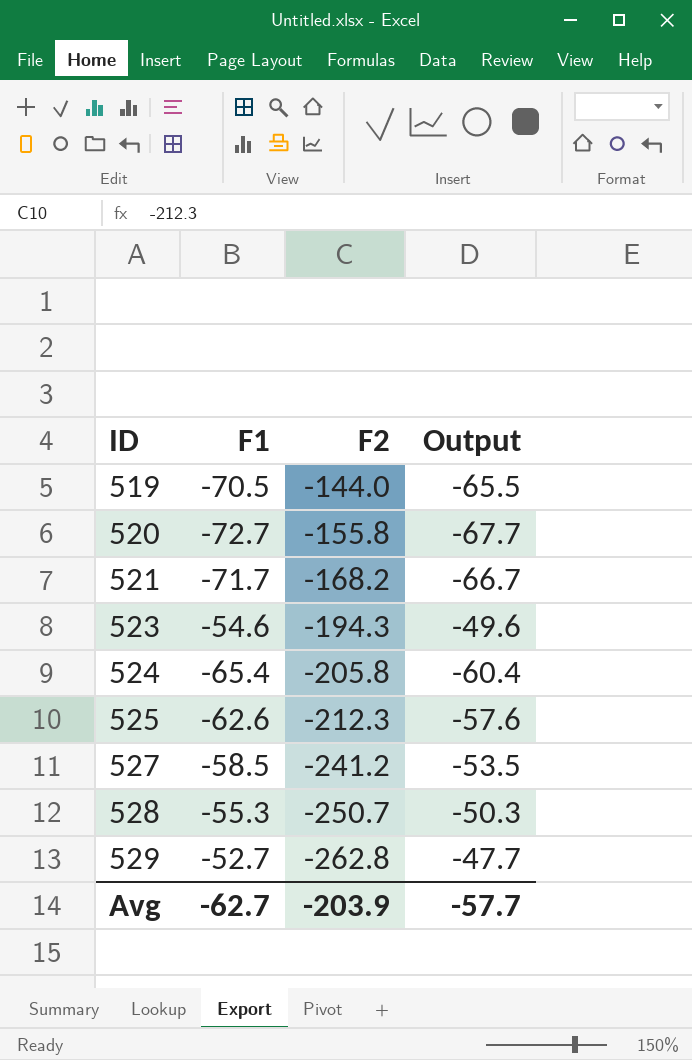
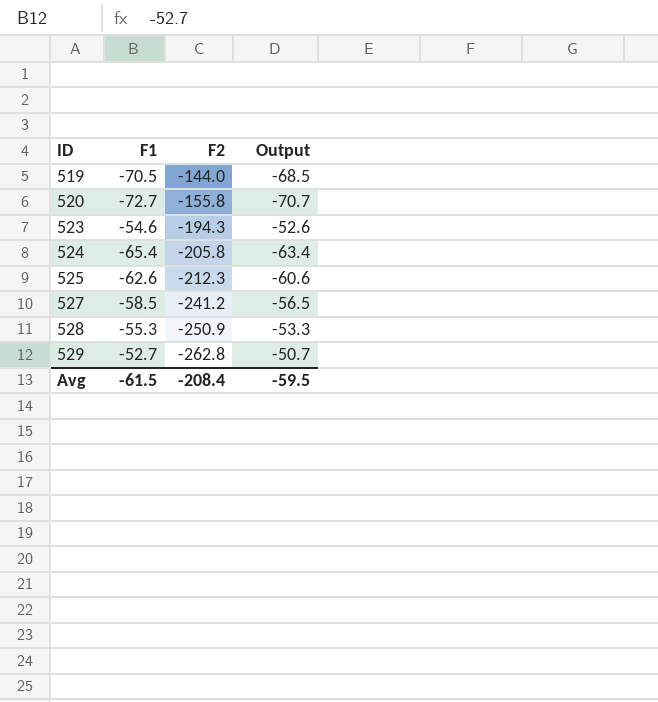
column Output | formula: [F1] + 5 -> [F1] + 2
row 521: -71.7 | -168.2 | -66.7 -> none
528 | F2: -250.7 -> -250.9
Avg | F1: -62.7 -> -61.5
Avg | F2: -203.9 -> -208.4
Avg | Output: -57.7 -> -59.5

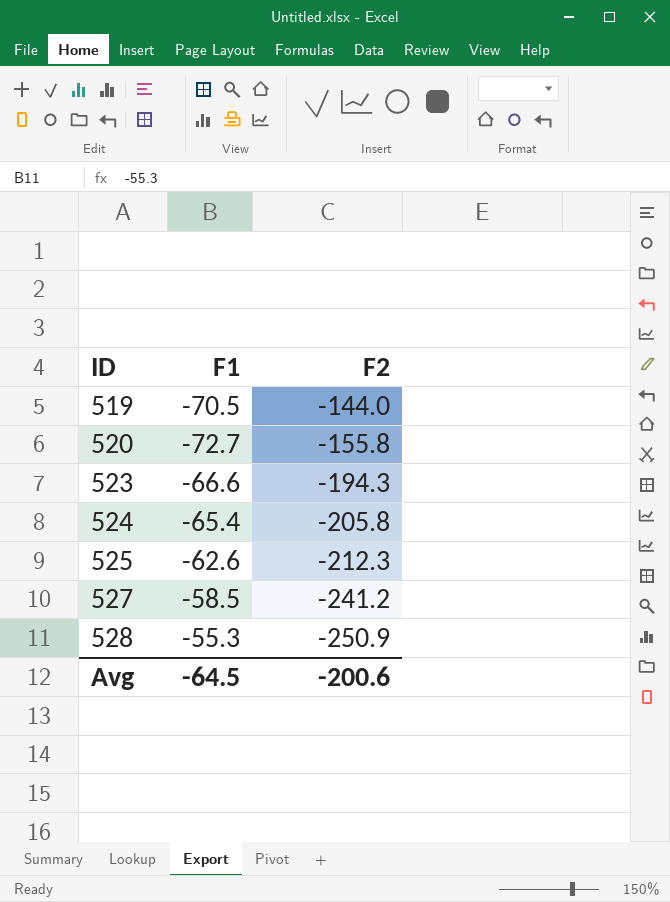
column Output | formula: [F1] + 2 -> none
row 529: -52.7 | -262.8 | -50.7 -> none
523 | F1: -54.6 -> -66.6
Avg | F1: -61.5 -> -64.5
Avg | F2: -208.4 -> -200.6

